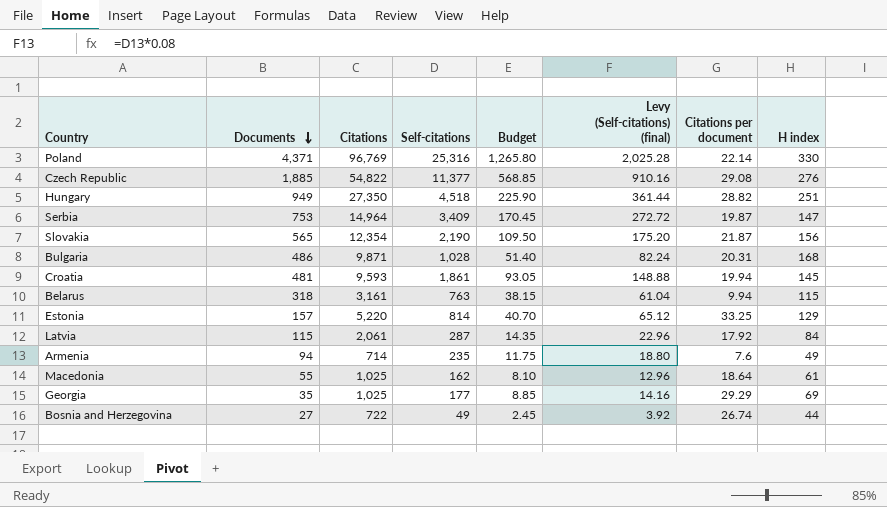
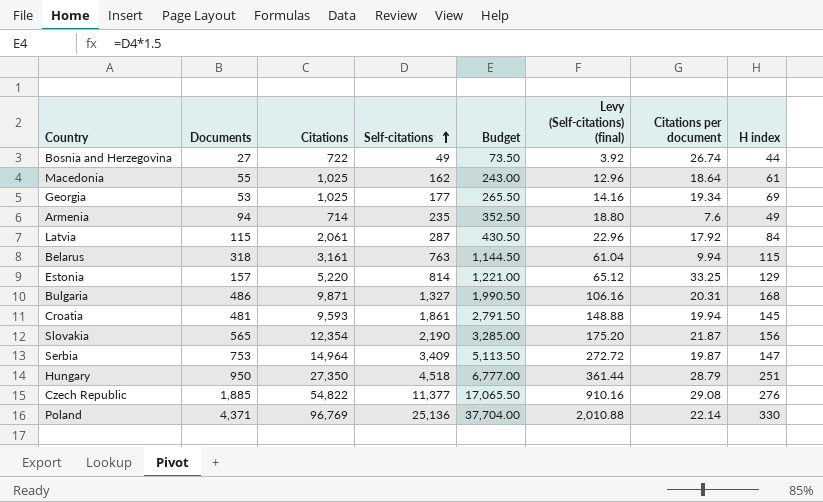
row order: Documents descending -> Self-citations ascending
column Budget | formula: [Self-citations] * 0.05 -> [Self-citations] * 1.5
Georgia | Documents: 35 -> 53
Georgia | Citations per document: 29.29 -> 19.34
Bulgaria | Self-citations: 1,028 -> 1,327
Bulgaria | Levy (Self-citations) (final): 82.24 -> 106.16
Hungary | Documents: 949 -> 950
Hungary | Citations per document: 28.82 -> 28.79
Poland | Self-citations: 25,316 -> 25,136
Poland | Levy (Self-citations) (final): 2,025.28 -> 2,010.88

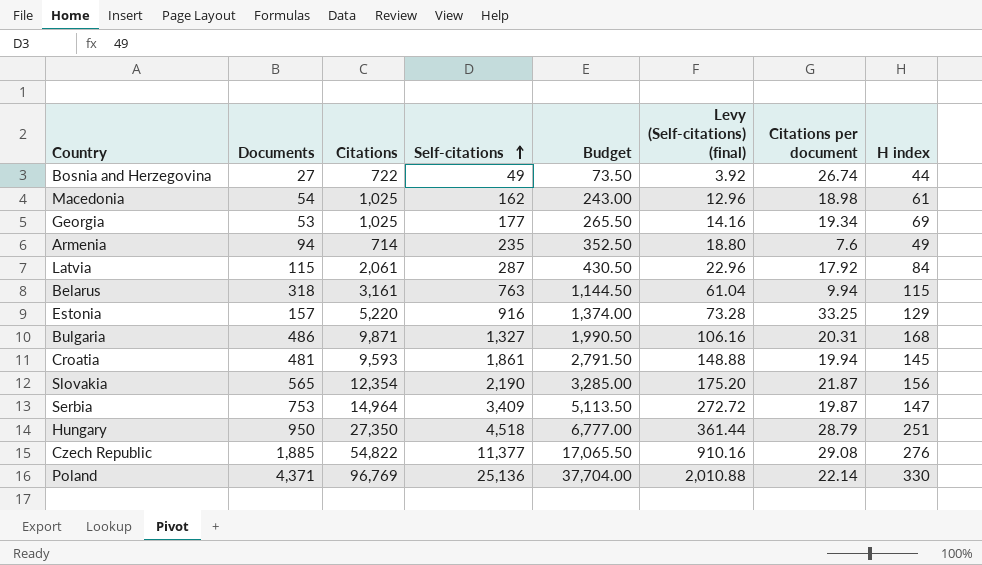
Macedonia | Documents: 55 -> 54
Macedonia | Citations per document: 18.64 -> 18.98
Estonia | Self-citations: 814 -> 916
Estonia | Budget: 1,221.00 -> 1,374.00
Estonia | Levy (Self-citations) (final): 65.12 -> 73.28

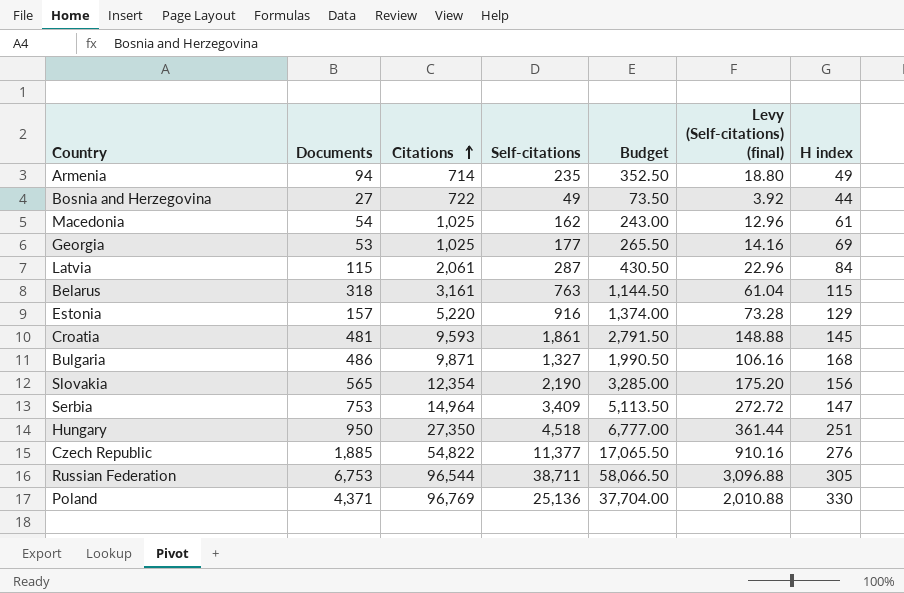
row order: Self-citations ascending -> Citations ascending
column Citations per document | formula: [Citations] / [Documents] -> none
row Russian Federation: none -> 6,753 | 96,544 | 38,711 | 58,066.50 | 3,096.88 | 305

